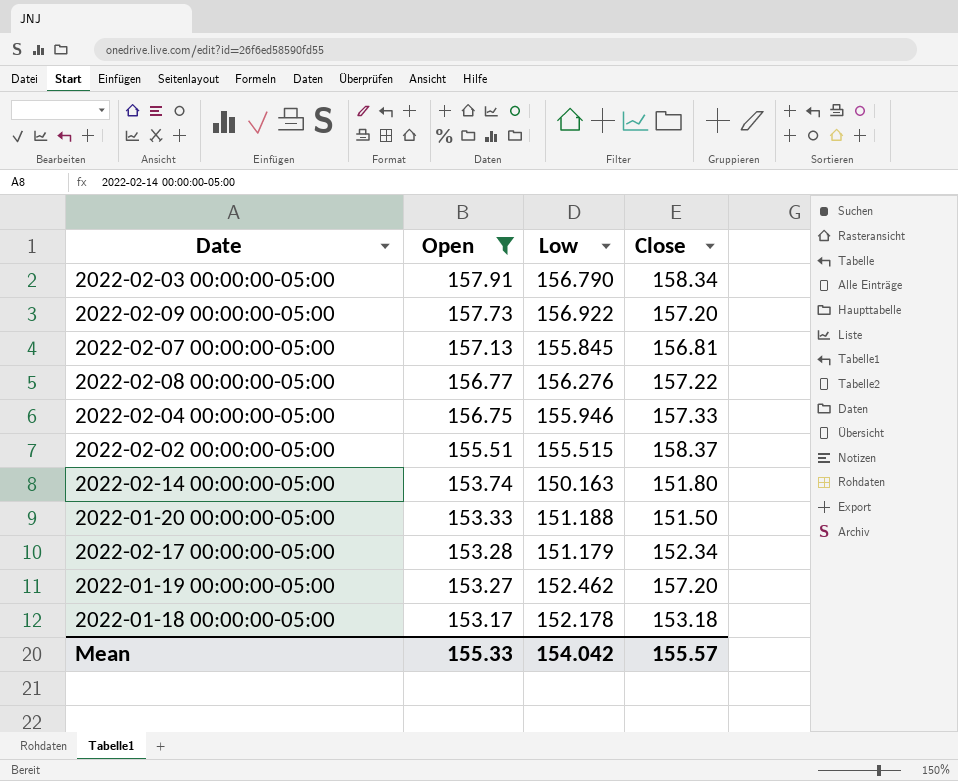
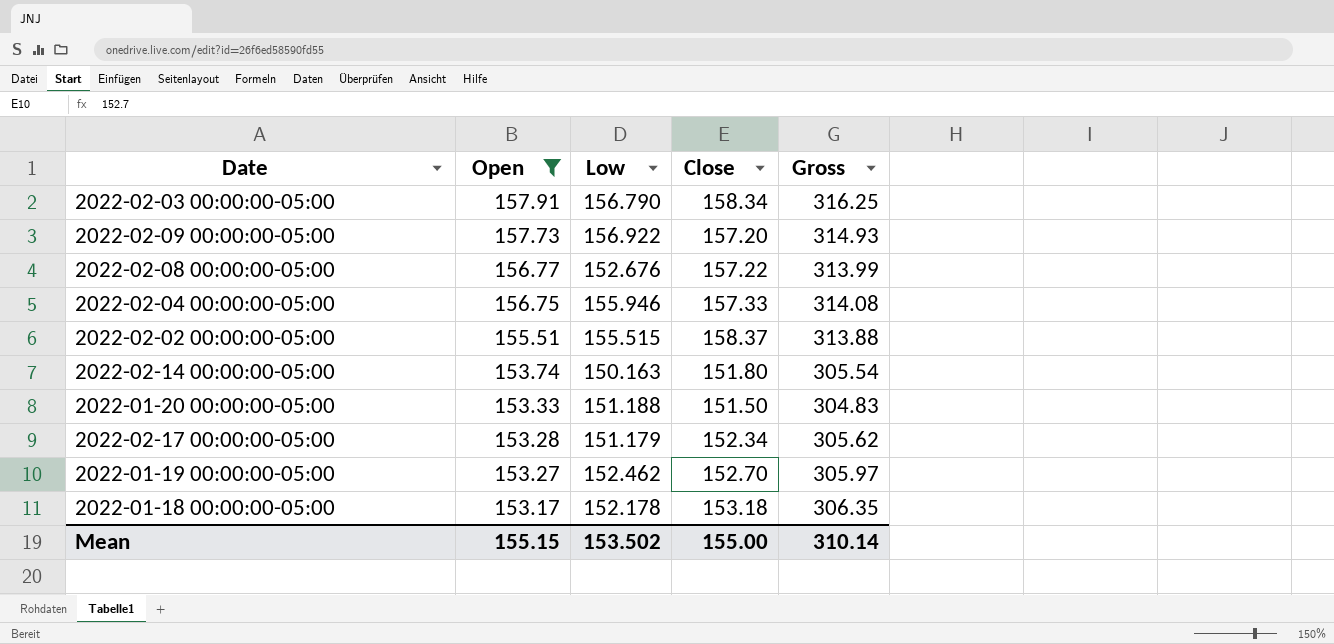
column Gross | formula: none -> [Open] + [Close]
row 2022-02-07 00:00:00-05:00: 157.13 | 155.845 | 156.81 -> none
2022-02-08 00:00:00-05:00 | Low: 156.276 -> 152.676
2022-01-19 00:00:00-05:00 | Close: 157.20 -> 152.70
Mean | Open: 155.33 -> 155.15
Mean | Low: 154.042 -> 153.502
Mean | Close: 155.57 -> 155.00

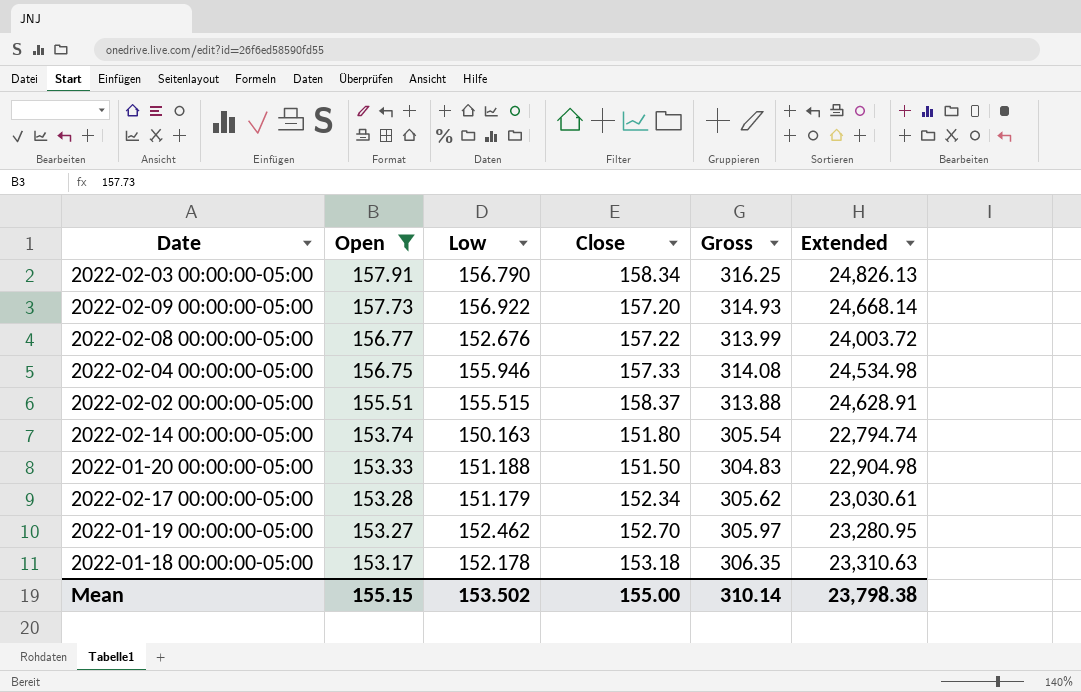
column Extended | formula: none -> [Low] * [Close]

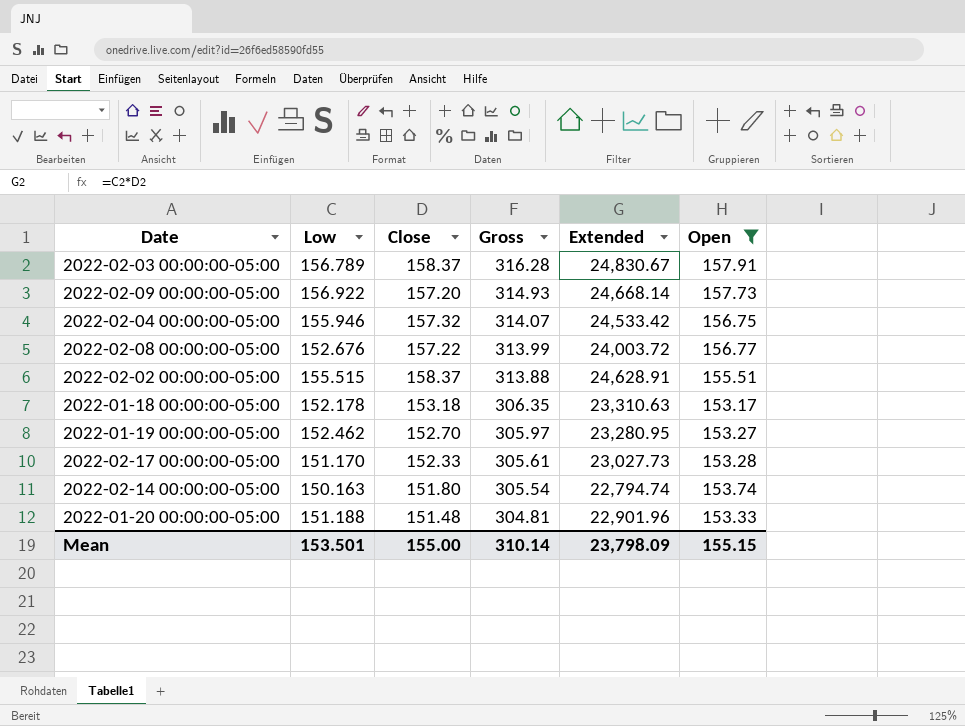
row order: Open descending -> Gross descending
column Open | position: 2 -> 6
2022-02-03 00:00:00-05:00 | Low: 156.790 -> 156.789
2022-02-03 00:00:00-05:00 | Close: 158.34 -> 158.37
2022-02-03 00:00:00-05:00 | Gross: 316.25 -> 316.28
2022-02-03 00:00:00-05:00 | Extended: 24,826.13 -> 24,830.67
2022-02-04 00:00:00-05:00 | Close: 157.33 -> 157.32
2022-02-04 00:00:00-05:00 | Gross: 314.08 -> 314.07
2022-02-04 00:00:00-05:00 | Extended: 24,534.98 -> 24,533.42
2022-02-17 00:00:00-05:00 | Low: 151.179 -> 151.170
2022-02-17 00:00:00-05:00 | Close: 152.34 -> 152.33
2022-02-17 00:00:00-05:00 | Gross: 305.62 -> 305.61
2022-02-17 00:00:00-05:00 | Extended: 23,030.61 -> 23,027.73
2022-01-20 00:00:00-05:00 | Close: 151.50 -> 151.48
2022-01-20 00:00:00-05:00 | Gross: 304.83 -> 304.81
2022-01-20 00:00:00-05:00 | Extended: 22,904.98 -> 22,901.96
Mean | Low: 153.502 -> 153.501
Mean | Extended: 23,798.38 -> 23,798.09

